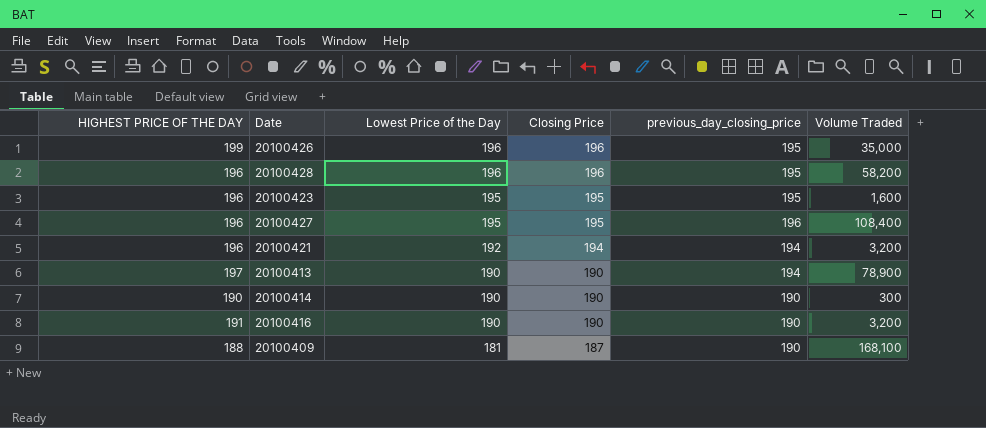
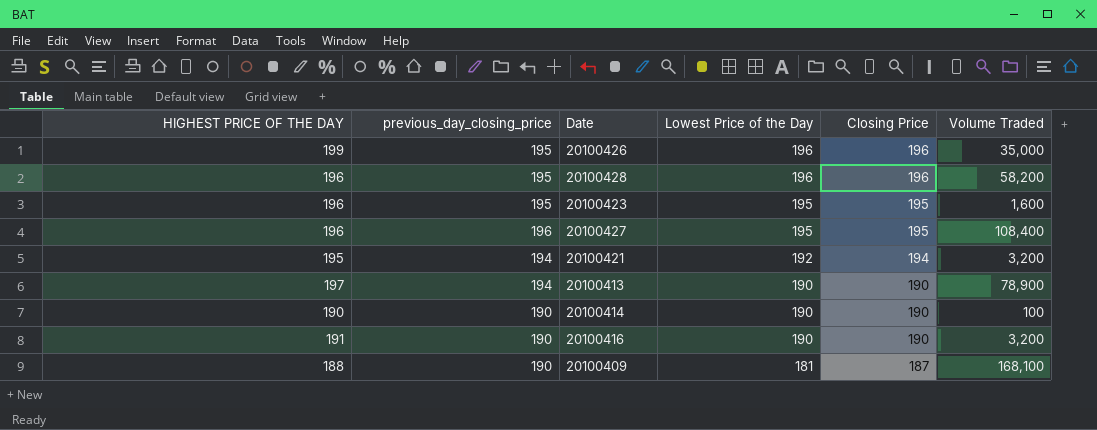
column previous_day_closing_price | position: 5 -> 2
20100421 | HIGHEST PRICE OF THE DAY: 196 -> 195
20100414 | Volume Traded: 300 -> 100

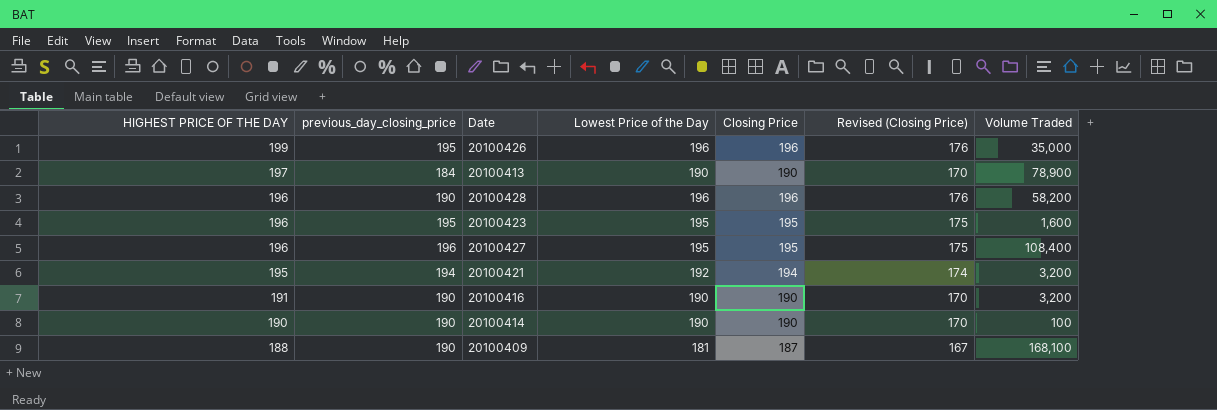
row order: Lowest Price of the Day descending -> HIGHEST PRICE OF THE DAY descending
column Revised (Closing Price) | formula: none -> [Closing Price] - 20
20100413 | previous_day_closing_price: 194 -> 184
20100428 | previous_day_closing_price: 195 -> 190

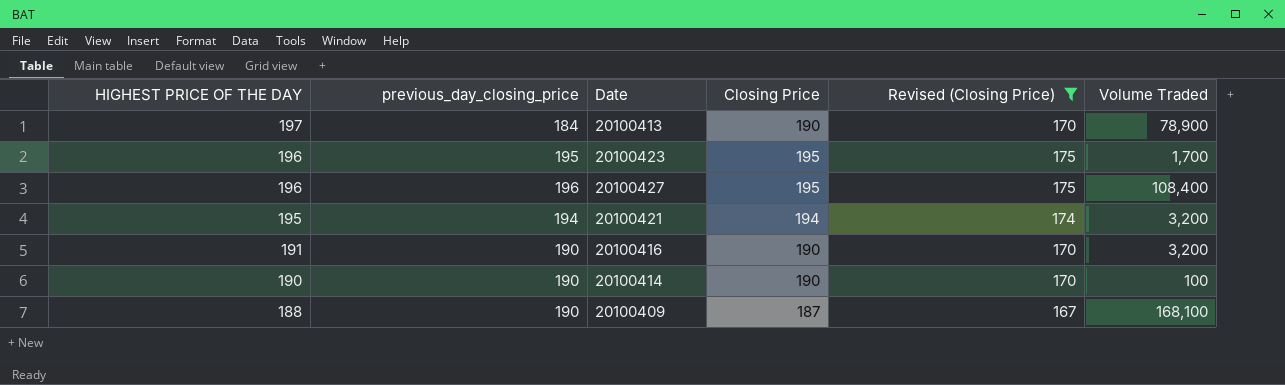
filter: none -> Revised (Closing Price) != 176
column Lowest Price of the Day | position: 4 -> none
20100423 | Volume Traded: 1,600 -> 1,700

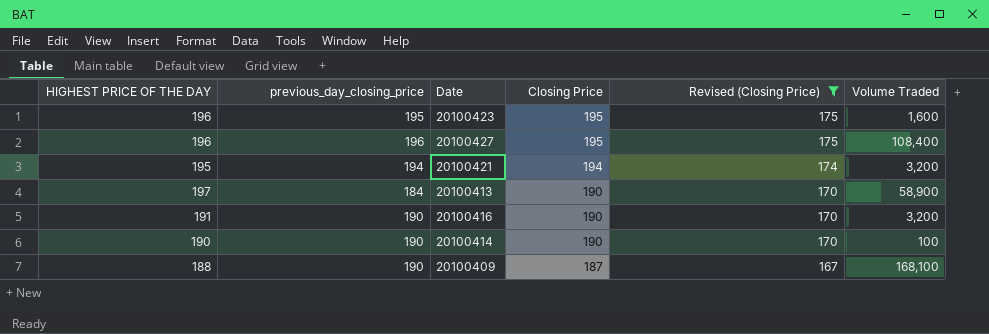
row order: HIGHEST PRICE OF THE DAY descending -> Closing Price descending
20100423 | Volume Traded: 1,700 -> 1,600
20100413 | Volume Traded: 78,900 -> 58,900

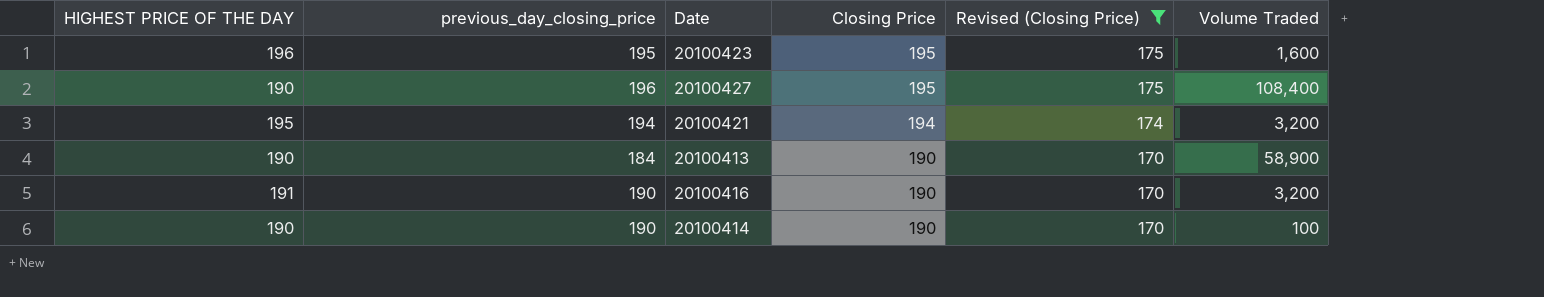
row 20100409: 188 | 190 | 187 | 167 | 168,100 -> none
20100427 | HIGHEST PRICE OF THE DAY: 196 -> 190
20100413 | HIGHEST PRICE OF THE DAY: 197 -> 190

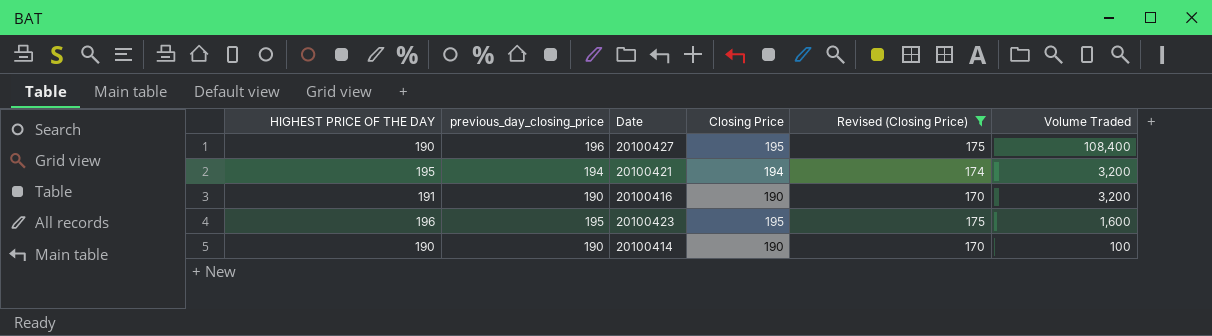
row order: Closing Price descending -> Volume Traded descending
row 20100413: 190 | 184 | 190 | 170 | 58,900 -> none

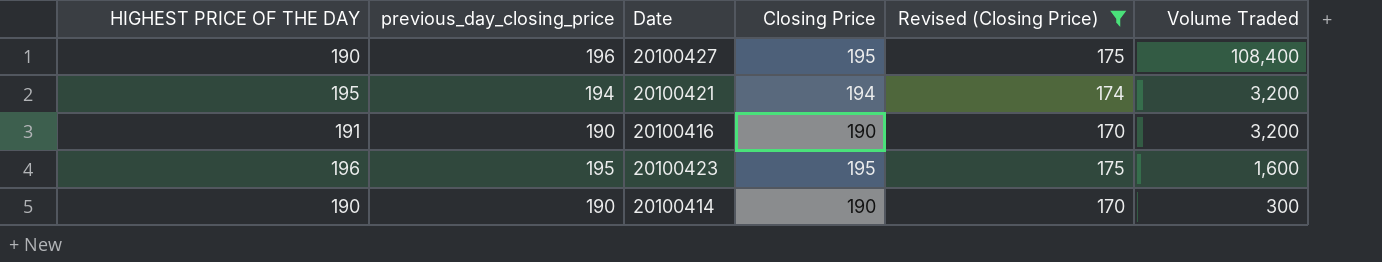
20100414 | Volume Traded: 100 -> 300

